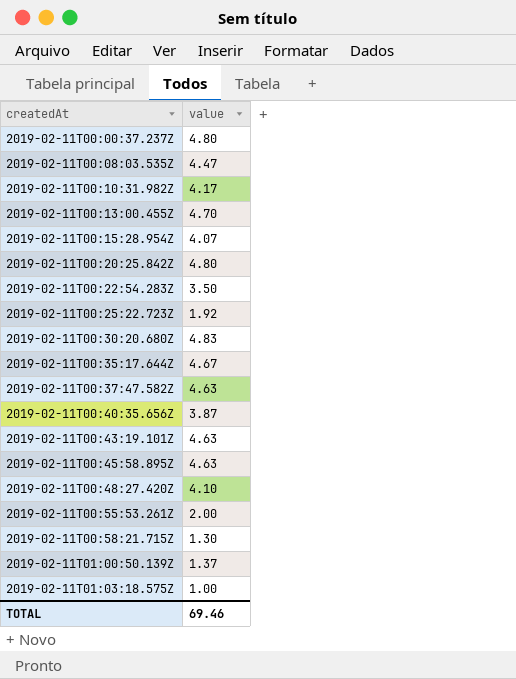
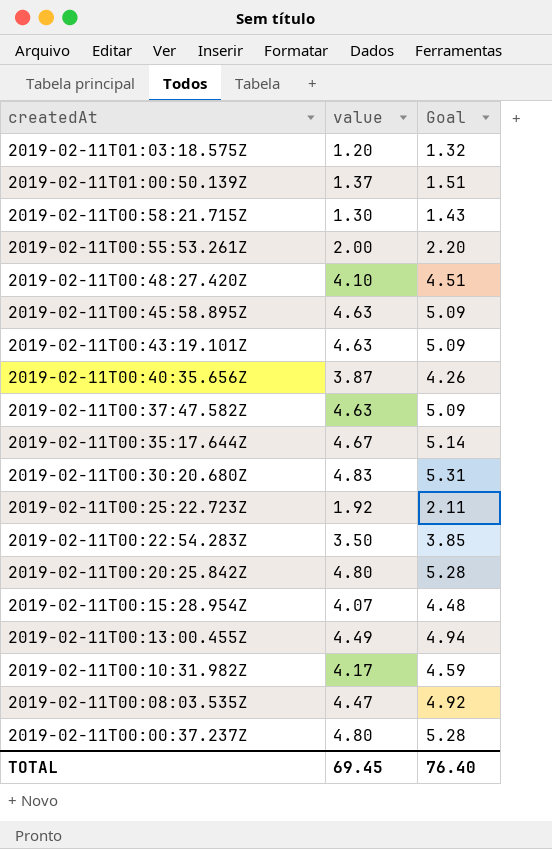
row order: createdAt ascending -> createdAt descending
column Goal | formula: none -> [value] * 1.1
2019-02-11T01:03:18.575Z | value: 1.00 -> 1.20
2019-02-11T00:13:00.455Z | value: 4.70 -> 4.49
TOTAL | value: 69.46 -> 69.45

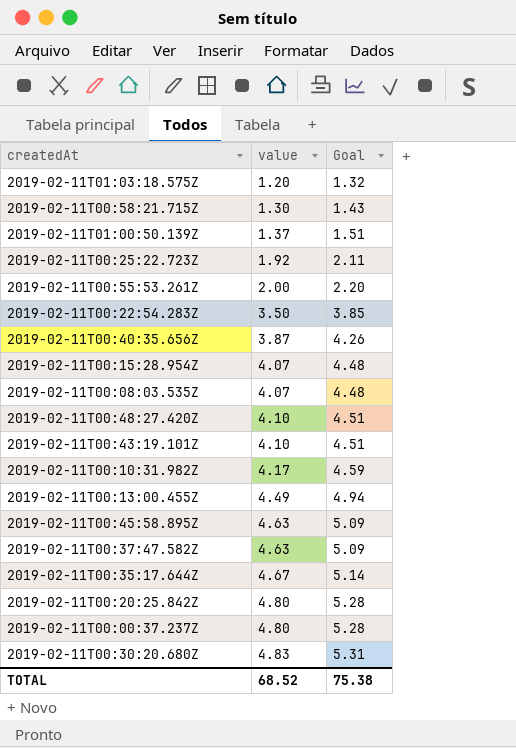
row order: createdAt descending -> value ascending
2019-02-11T00:08:03.535Z | value: 4.47 -> 4.07
2019-02-11T00:08:03.535Z | Goal: 4.92 -> 4.48
2019-02-11T00:43:19.101Z | value: 4.63 -> 4.10
2019-02-11T00:43:19.101Z | Goal: 5.09 -> 4.51
TOTAL | value: 69.45 -> 68.52
TOTAL | Goal: 76.40 -> 75.38

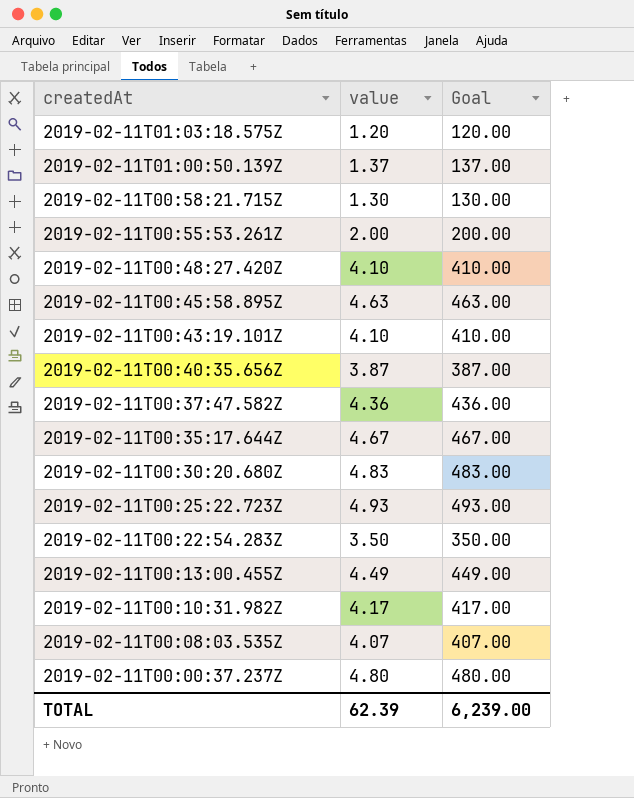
row order: value ascending -> createdAt descending
column Goal | formula: [value] * 1.1 -> [value] * 100
row 2019-02-11T00:15:28.954Z: 4.07 | 4.48 -> none
row 2019-02-11T00:20:25.842Z: 4.80 | 5.28 -> none
2019-02-11T00:37:47.582Z | value: 4.63 -> 4.36
2019-02-11T00:25:22.723Z | value: 1.92 -> 4.93
TOTAL | value: 68.52 -> 62.39
TOTAL | Goal: 75.38 -> 6,239.00

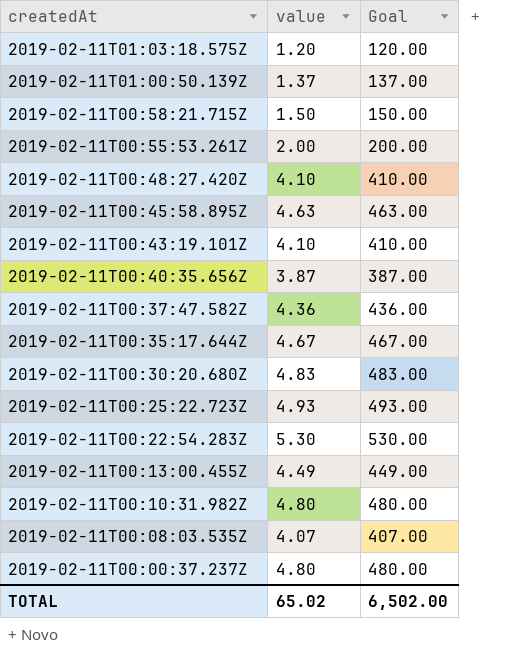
2019-02-11T00:58:21.715Z | value: 1.30 -> 1.50
2019-02-11T00:58:21.715Z | Goal: 130.00 -> 150.00
2019-02-11T00:22:54.283Z | value: 3.50 -> 5.30
2019-02-11T00:22:54.283Z | Goal: 350.00 -> 530.00
2019-02-11T00:10:31.982Z | value: 4.17 -> 4.80
2019-02-11T00:10:31.982Z | Goal: 417.00 -> 480.00
TOTAL | value: 62.39 -> 65.02
TOTAL | Goal: 6,239.00 -> 6,502.00

